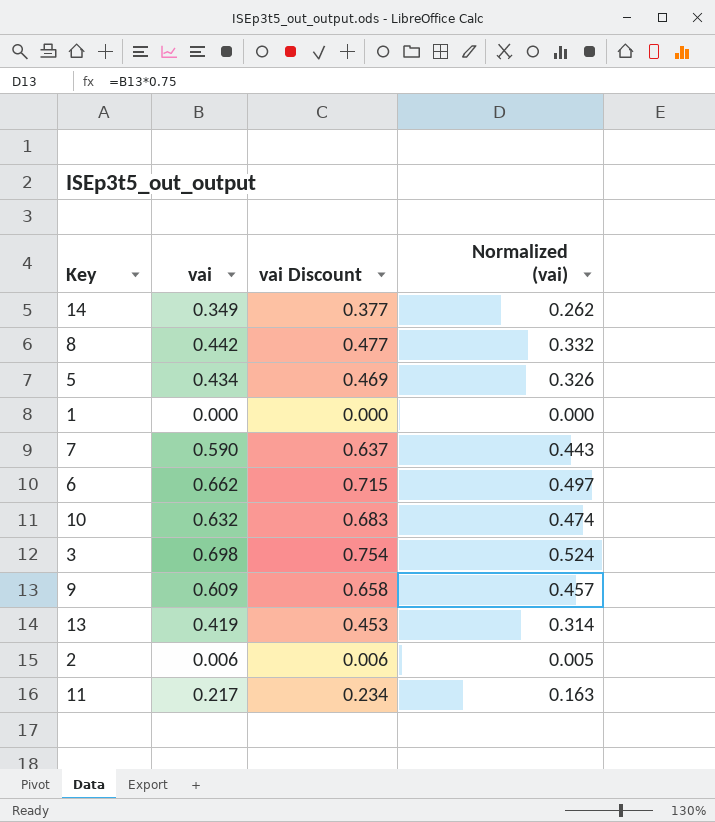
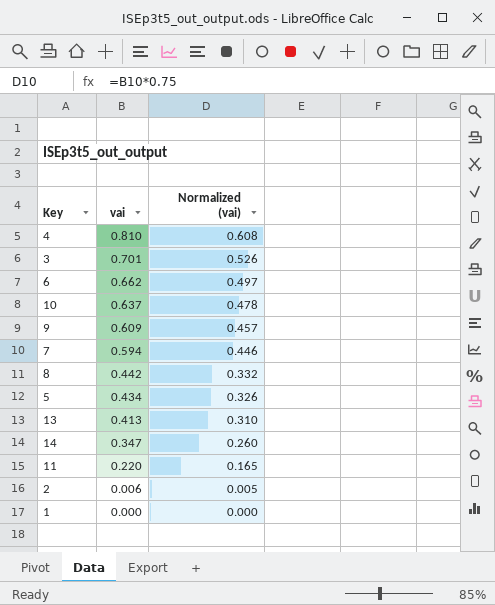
row order: none -> vai descending
column vai Discount | formula: [vai] * 1.08 -> none
row 4: none -> 0.810 | 0.608
3 | vai: 0.698 -> 0.701
3 | Normalized (vai): 0.524 -> 0.526
10 | vai: 0.632 -> 0.637
10 | Normalized (vai): 0.474 -> 0.478
7 | vai: 0.590 -> 0.594
7 | Normalized (vai): 0.443 -> 0.446
13 | vai: 0.419 -> 0.413
13 | Normalized (vai): 0.314 -> 0.310
14 | vai: 0.349 -> 0.347
14 | Normalized (vai): 0.262 -> 0.260
11 | vai: 0.217 -> 0.220
11 | Normalized (vai): 0.163 -> 0.165

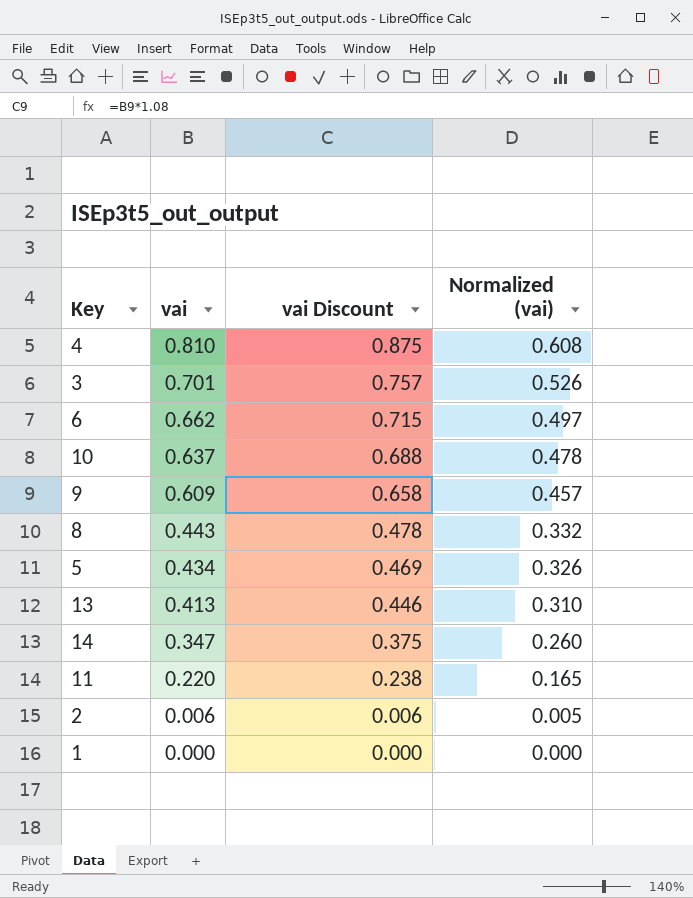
column vai Discount | formula: none -> [vai] * 1.08
row 7: 0.594 | 0.446 -> none
8 | vai: 0.442 -> 0.443

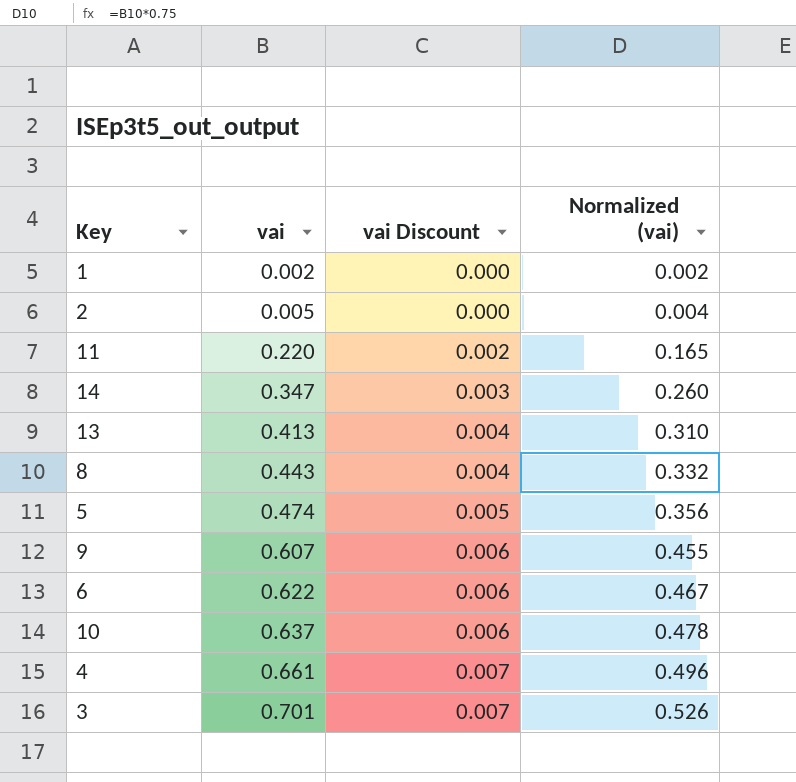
row order: vai descending -> vai ascending
column vai Discount | formula: [vai] * 1.08 -> [vai] * 0.01
1 | vai: 0.000 -> 0.002
1 | Normalized (vai): 0.000 -> 0.002
2 | vai: 0.006 -> 0.005
2 | Normalized (vai): 0.005 -> 0.004
5 | vai: 0.434 -> 0.474
5 | Normalized (vai): 0.326 -> 0.356
9 | vai: 0.609 -> 0.607
9 | Normalized (vai): 0.457 -> 0.455
6 | vai: 0.662 -> 0.622
6 | Normalized (vai): 0.497 -> 0.467
4 | vai: 0.810 -> 0.661
4 | Normalized (vai): 0.608 -> 0.496

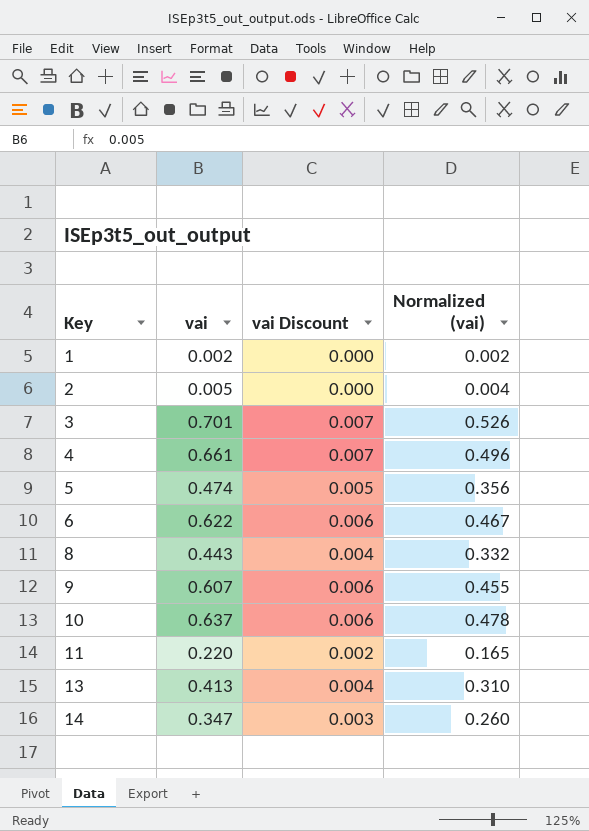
row order: vai ascending -> Key ascending

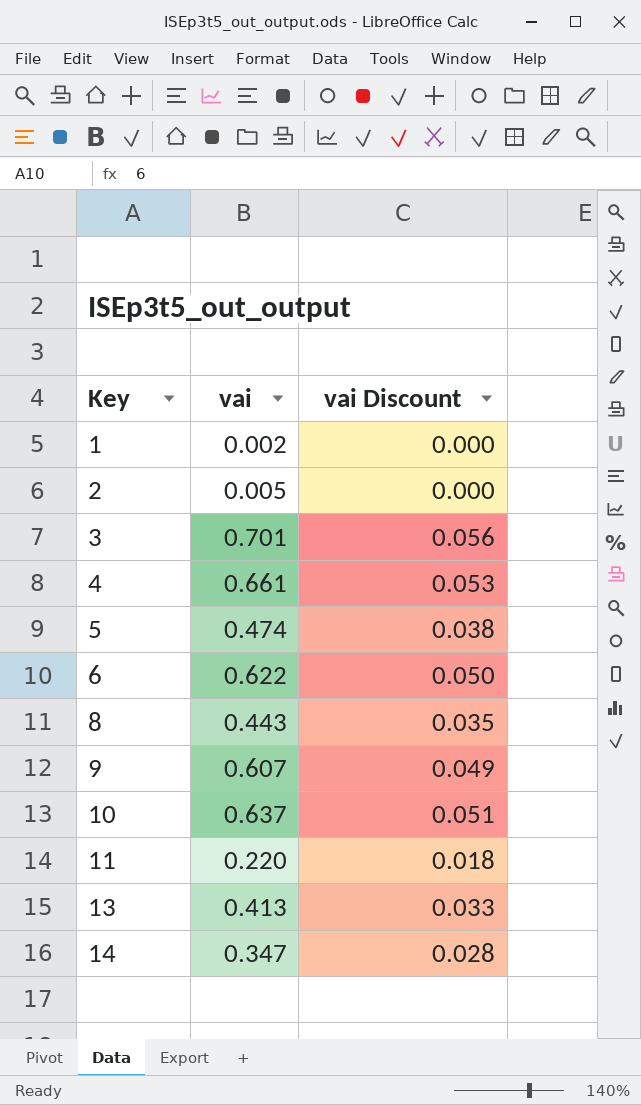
column Normalized (vai) | formula: [vai] * 0.75 -> none
column vai Discount | formula: [vai] * 0.01 -> [vai] * 0.08

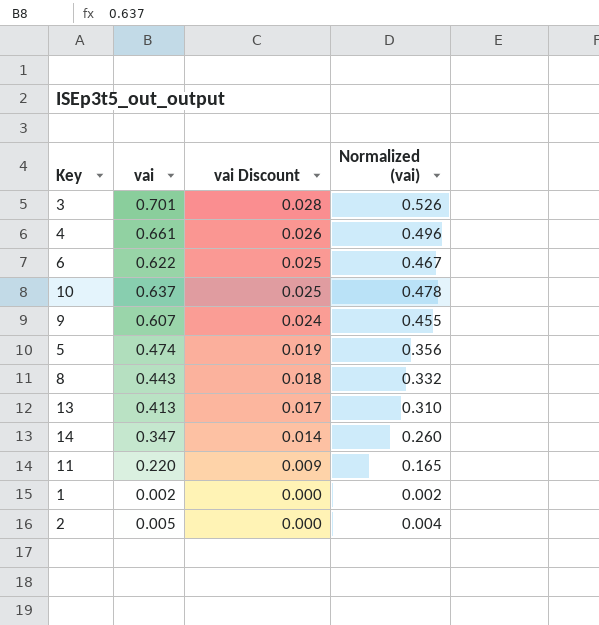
row order: Key ascending -> vai Discount descending
column vai Discount | formula: [vai] * 0.08 -> [vai] * 0.04
column Normalized (vai) | formula: none -> [vai] * 0.75

